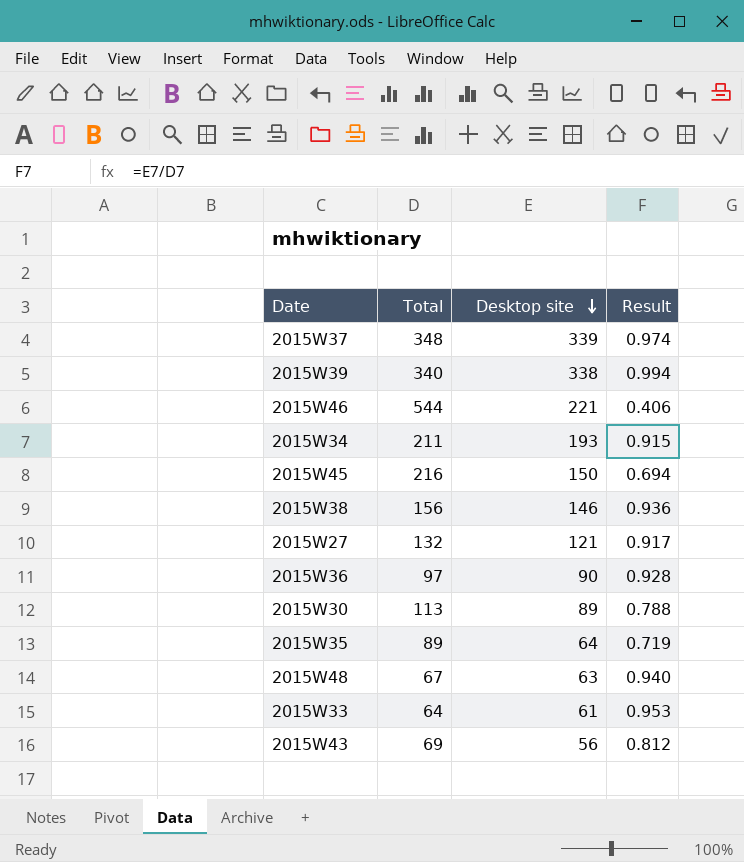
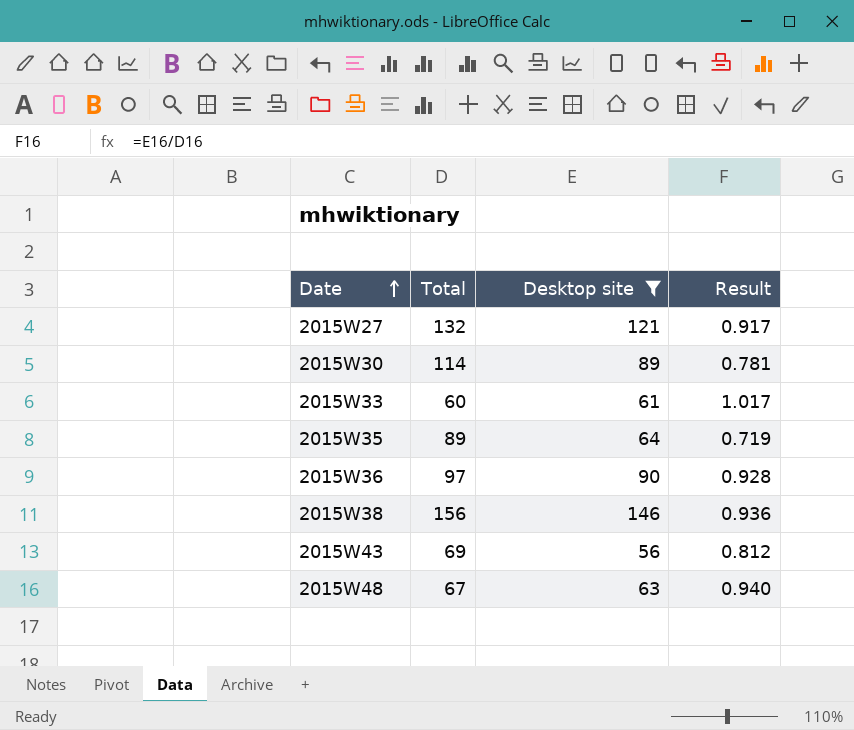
filter: none -> Desktop site <= 146
row order: Desktop site descending -> Date ascending
2015W30 | Total: 113 -> 114
2015W30 | Result: 0.788 -> 0.781
2015W33 | Total: 64 -> 60
2015W33 | Result: 0.953 -> 1.017

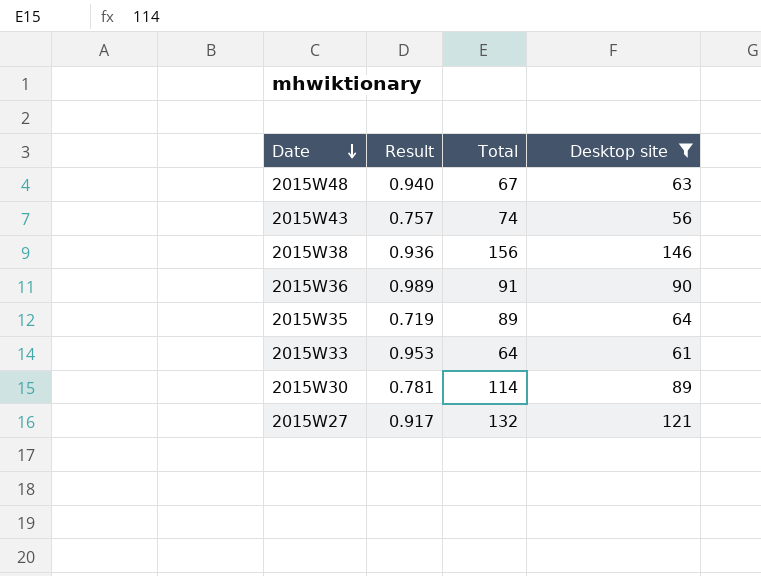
row order: Date ascending -> Date descending
column Result | position: 4 -> 2
2015W43 | Result: 0.812 -> 0.757
2015W43 | Total: 69 -> 74
2015W36 | Result: 0.928 -> 0.989
2015W36 | Total: 97 -> 91
2015W33 | Result: 1.017 -> 0.953
2015W33 | Total: 60 -> 64

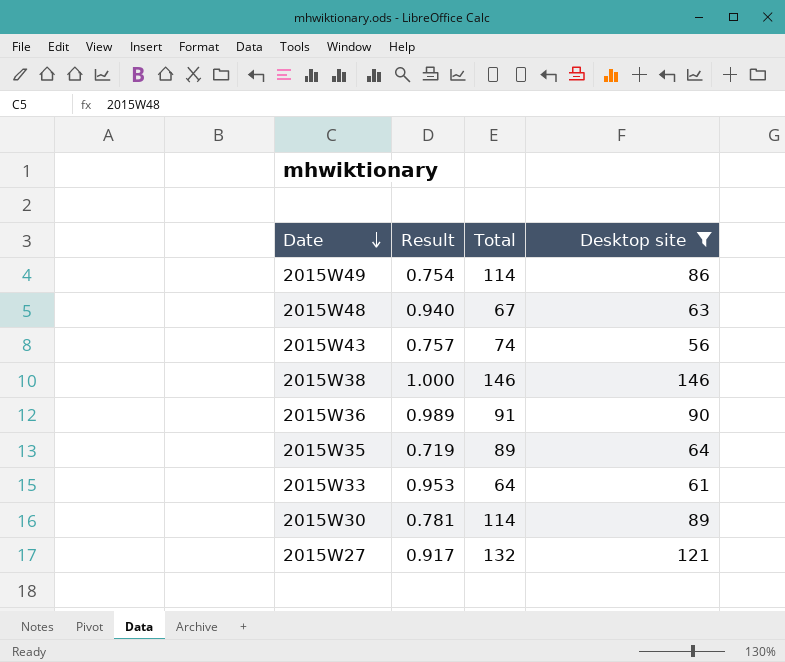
row 2015W49: none -> 0.754 | 114 | 86
2015W38 | Result: 0.936 -> 1.000
2015W38 | Total: 156 -> 146

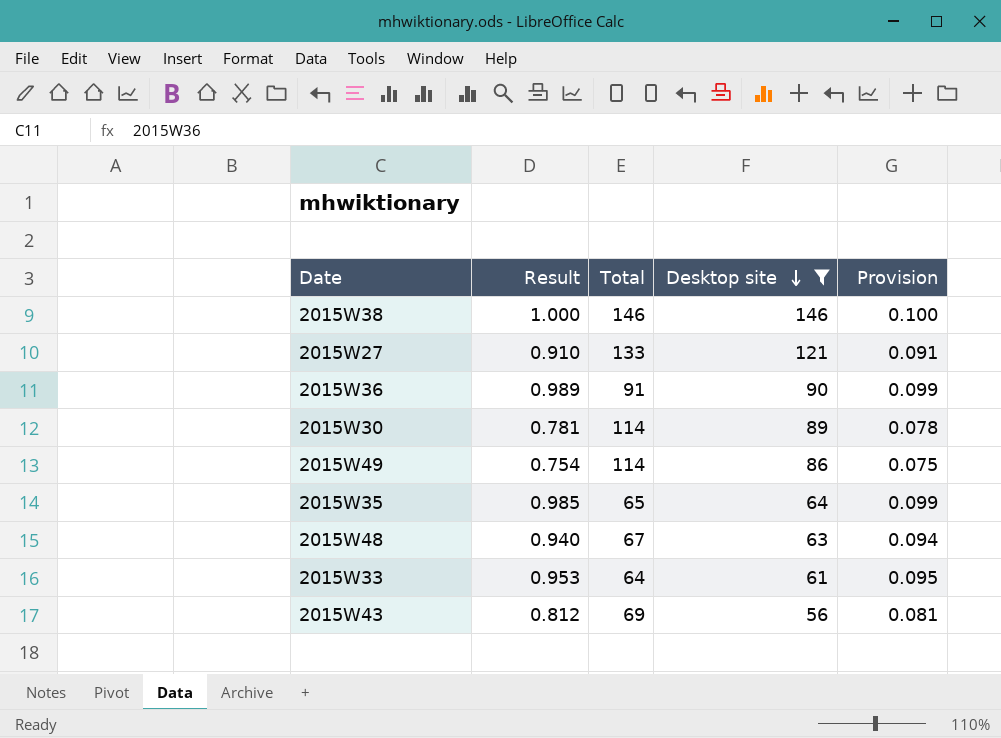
row order: Date descending -> Desktop site descending
column Provision | formula: none -> [Result] * 0.1
2015W27 | Result: 0.917 -> 0.910
2015W27 | Total: 132 -> 133
2015W35 | Result: 0.719 -> 0.985
2015W35 | Total: 89 -> 65
2015W43 | Result: 0.757 -> 0.812
2015W43 | Total: 74 -> 69

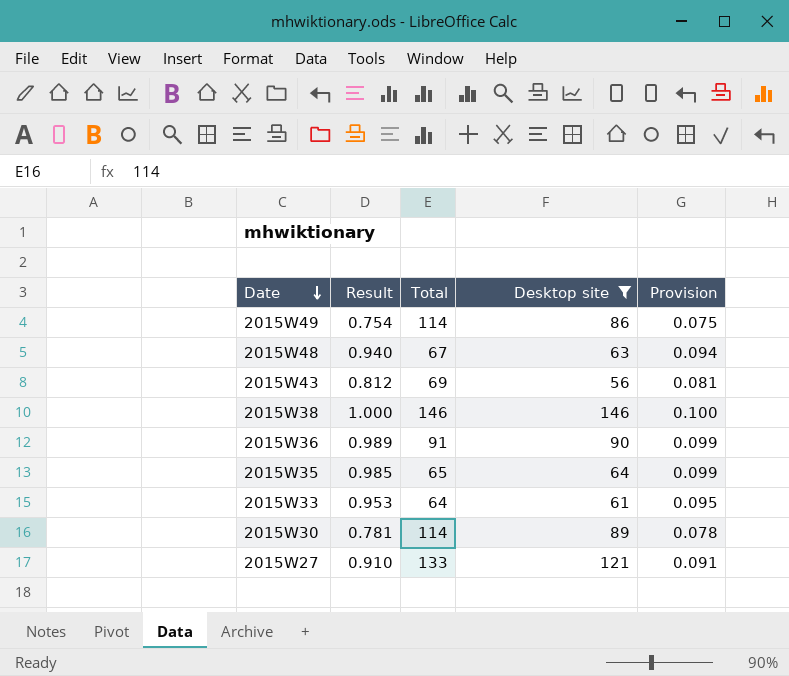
row order: Desktop site descending -> Date descending

